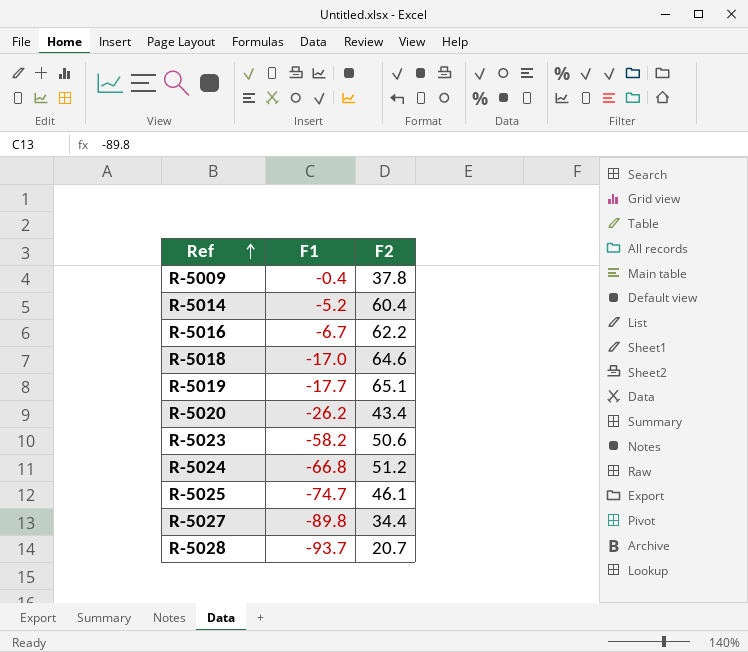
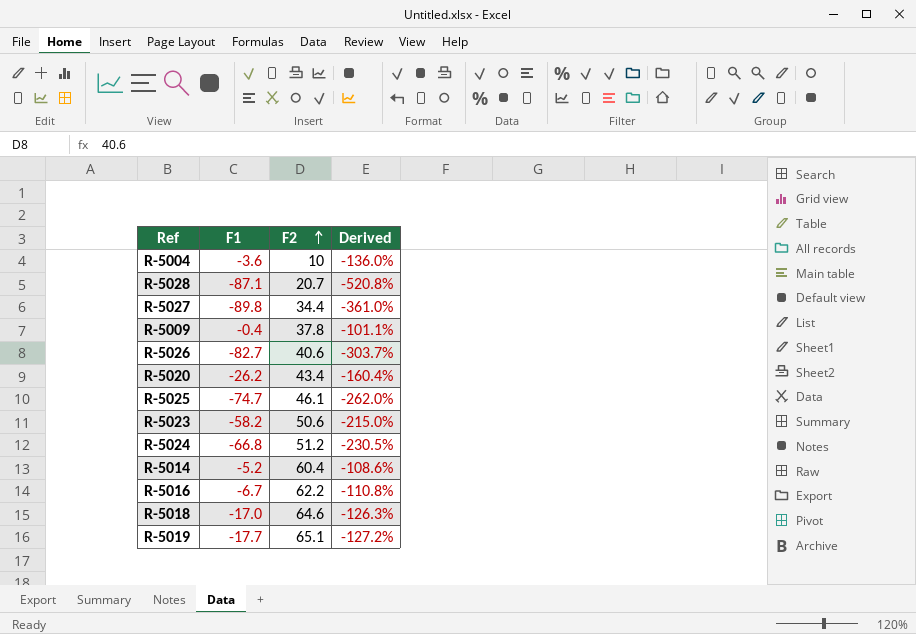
row order: Ref ascending -> F2 ascending
column Derived | formula: none -> ([F1] - [F2]) / [F2]
row R-5004: none -> -3.6 | 10 | -136.0%
R-5028 | F1: -93.7 -> -87.1
row R-5026: none -> -82.7 | 40.6 | -303.7%

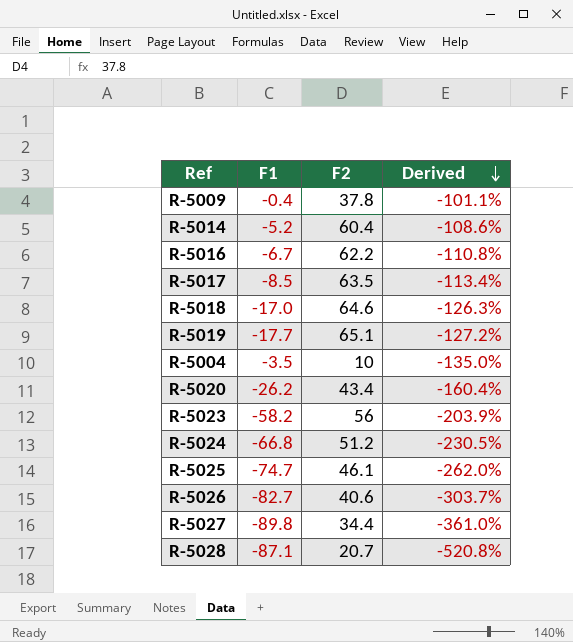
row order: F2 ascending -> Derived descending
row R-5017: none -> -8.5 | 63.5 | -113.4%
R-5004 | F1: -3.6 -> -3.5
R-5004 | Derived: -136.0% -> -135.0%
R-5023 | F2: 50.6 -> 56
R-5023 | Derived: -215.0% -> -203.9%

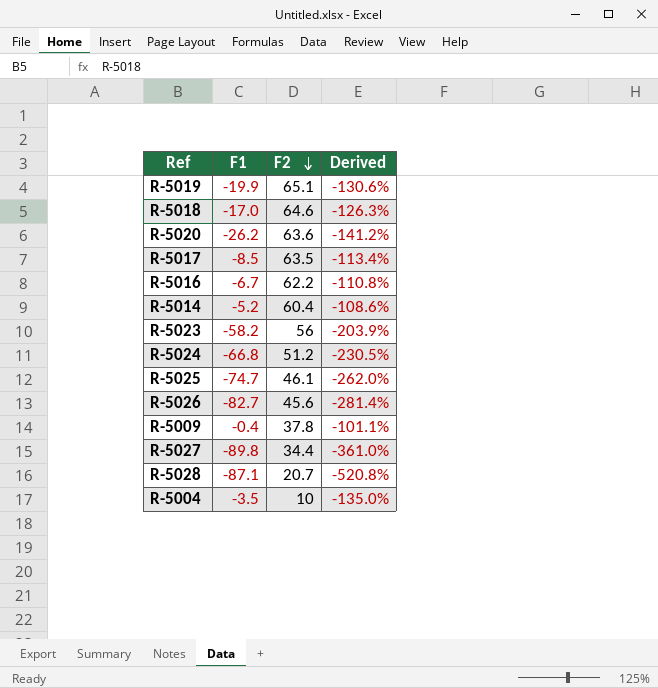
row order: Derived descending -> F2 descending
R-5019 | F1: -17.7 -> -19.9
R-5019 | Derived: -127.2% -> -130.6%
R-5020 | F2: 43.4 -> 63.6
R-5020 | Derived: -160.4% -> -141.2%
R-5026 | F2: 40.6 -> 45.6
R-5026 | Derived: -303.7% -> -281.4%

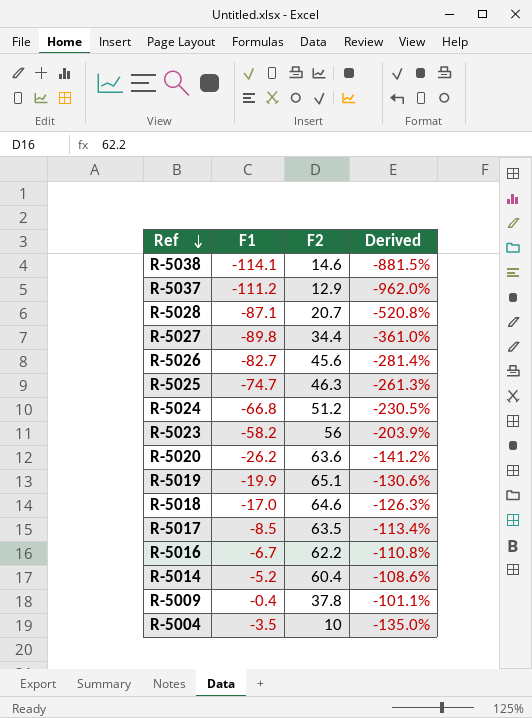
row order: F2 descending -> Ref descending
row R-5038: none -> -114.1 | 14.6 | -881.5%
row R-5037: none -> -111.2 | 12.9 | -962.0%
R-5025 | F2: 46.1 -> 46.3
R-5025 | Derived: -262.0% -> -261.3%

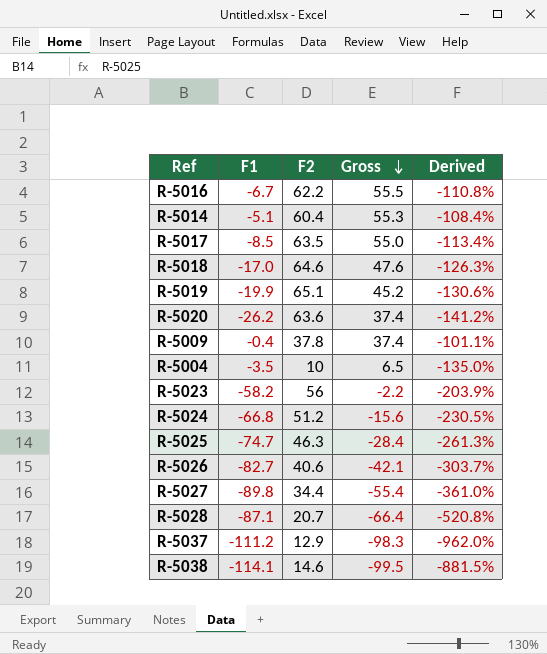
row order: Ref descending -> Gross descending
column Gross | formula: none -> [F1] + [F2]
R-5014 | F1: -5.2 -> -5.1
R-5014 | Derived: -108.6% -> -108.4%
R-5026 | F2: 45.6 -> 40.6
R-5026 | Derived: -281.4% -> -303.7%

